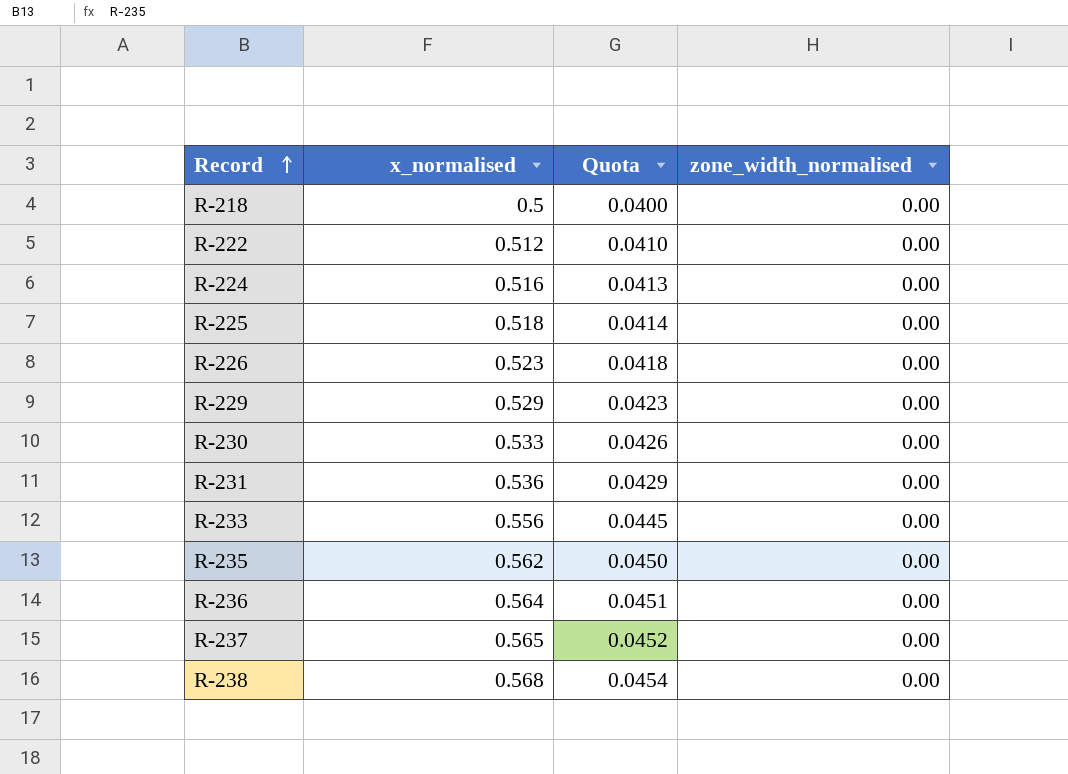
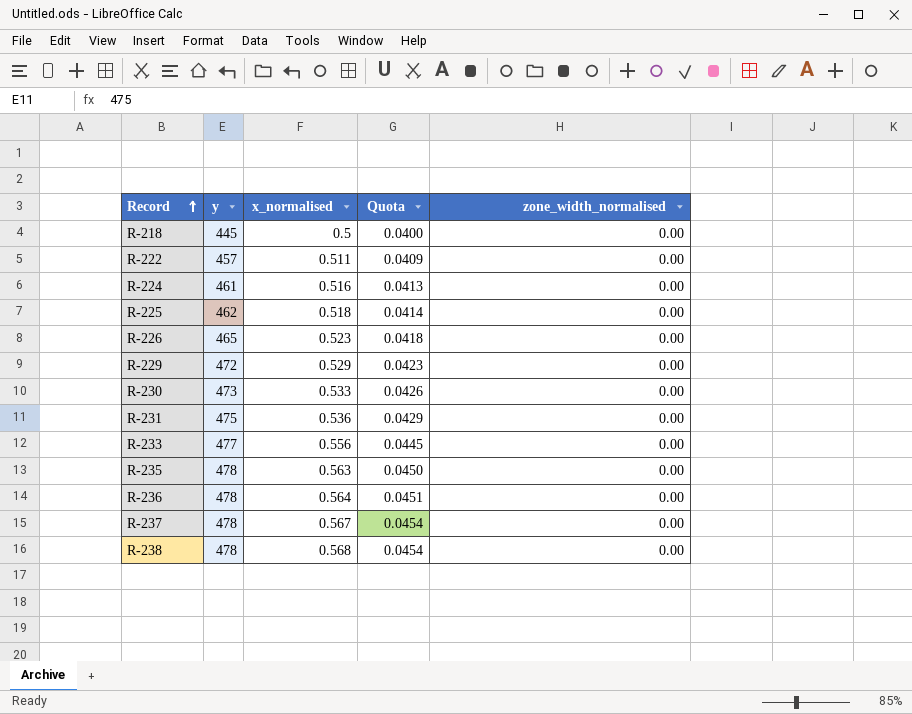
column y | position: none -> 2
R-222 | x_normalised: 0.512 -> 0.511
R-222 | Quota: 0.0410 -> 0.0409
R-235 | x_normalised: 0.562 -> 0.563
R-237 | x_normalised: 0.565 -> 0.567
R-237 | Quota: 0.0452 -> 0.0454

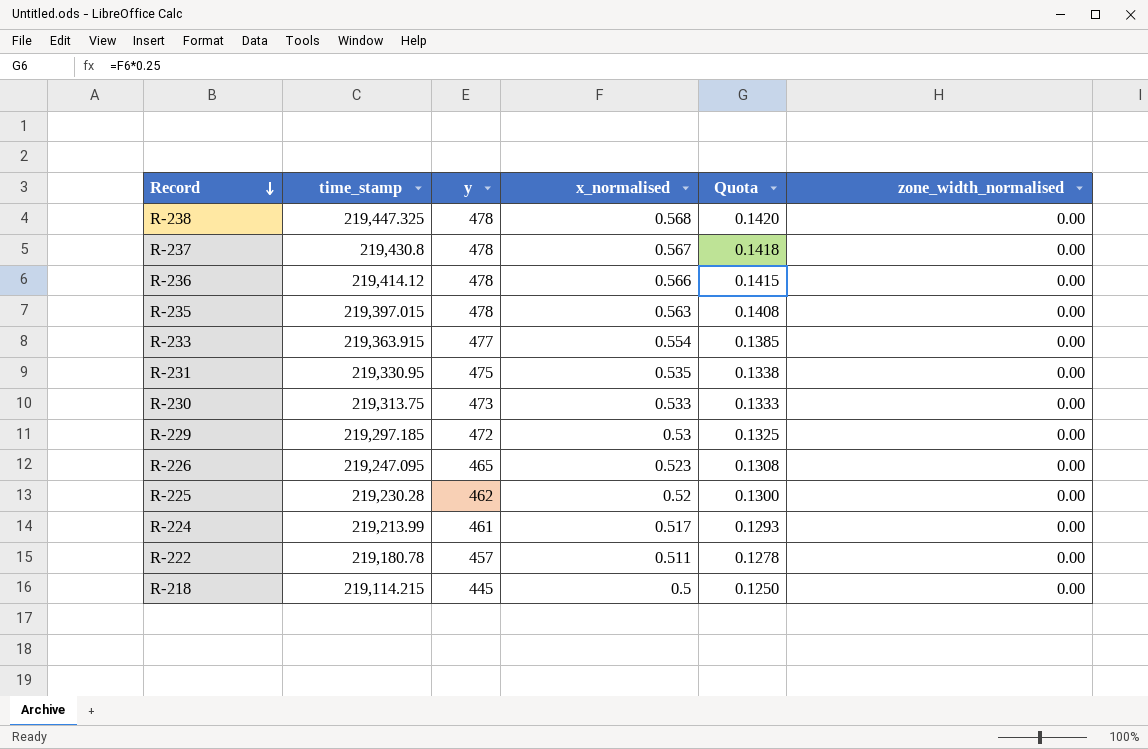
row order: Record ascending -> Record descending
column time_stamp | position: none -> 2
column Quota | formula: [x_normalised] * 0.08 -> [x_normalised] * 0.25
R-236 | x_normalised: 0.564 -> 0.566
R-233 | x_normalised: 0.556 -> 0.554
R-231 | x_normalised: 0.536 -> 0.535
R-229 | x_normalised: 0.529 -> 0.53
R-225 | x_normalised: 0.518 -> 0.52
R-224 | x_normalised: 0.516 -> 0.517

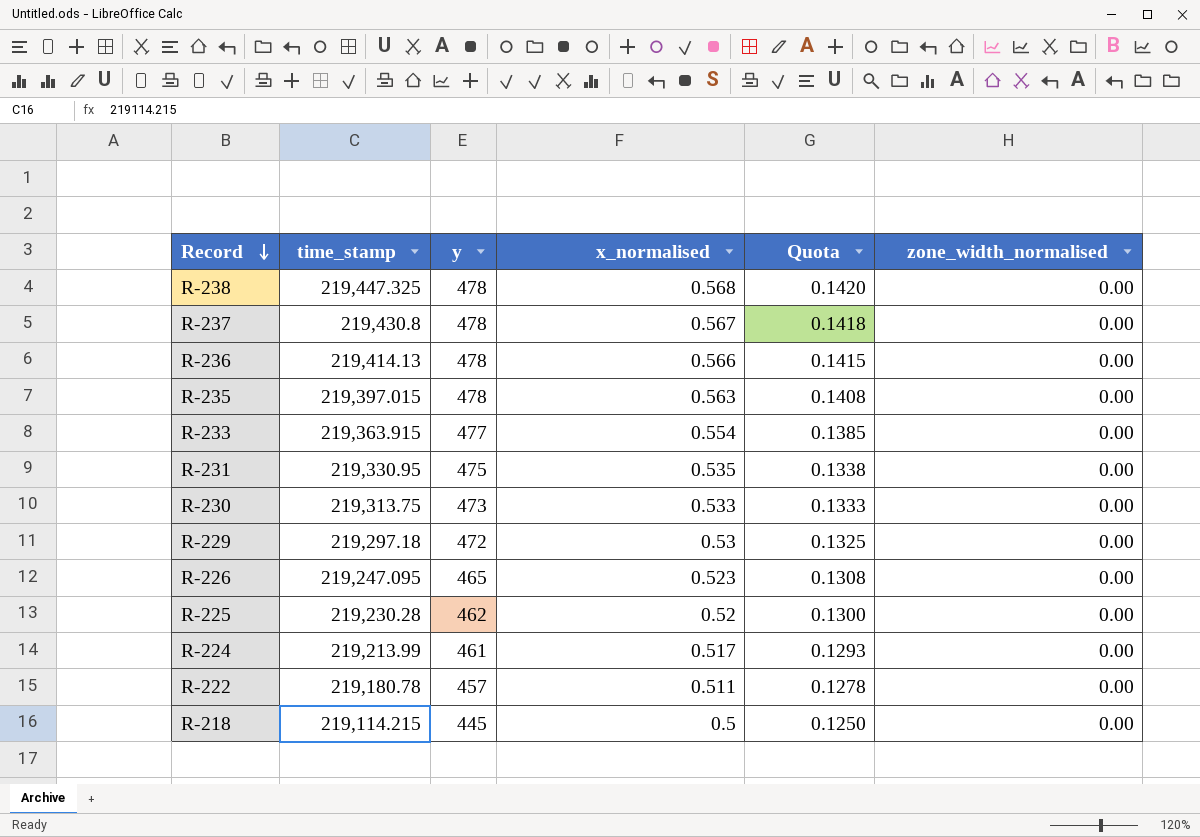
R-236 | time_stamp: 219,414.12 -> 219,414.13
R-229 | time_stamp: 219,297.185 -> 219,297.18

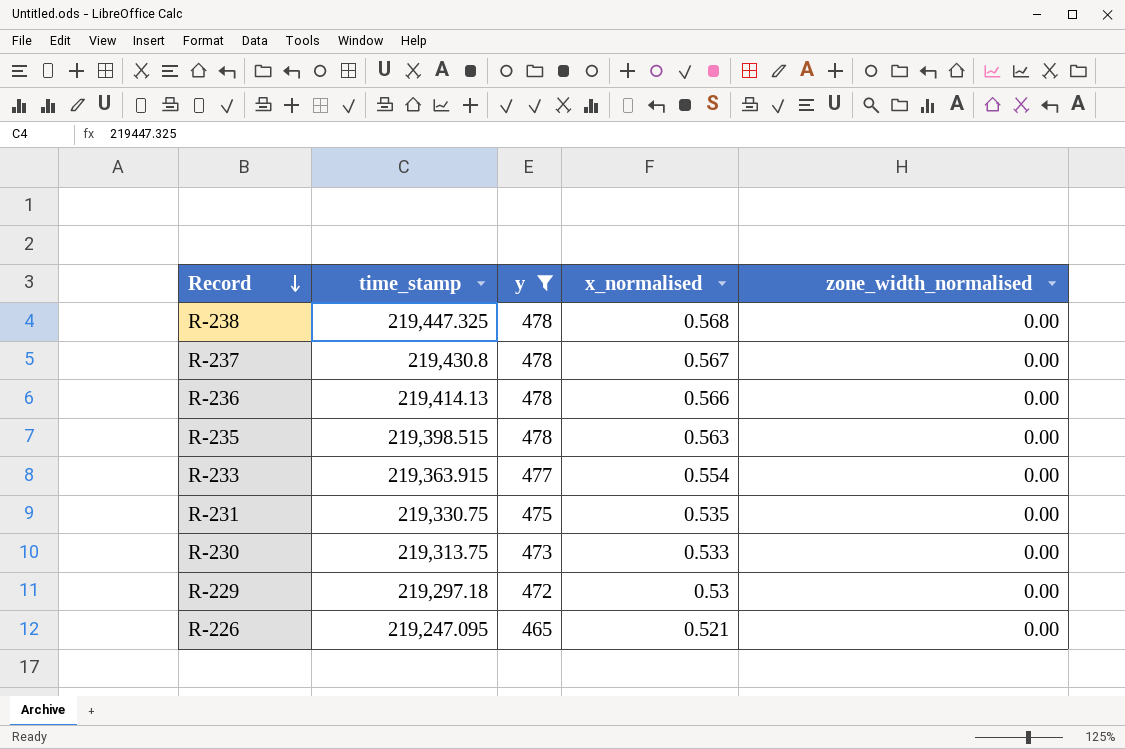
filter: none -> y >= 465
column Quota | formula: [x_normalised] * 0.25 -> none
R-235 | time_stamp: 219,397.015 -> 219,398.515
R-231 | time_stamp: 219,330.95 -> 219,330.75
R-226 | x_normalised: 0.523 -> 0.521

